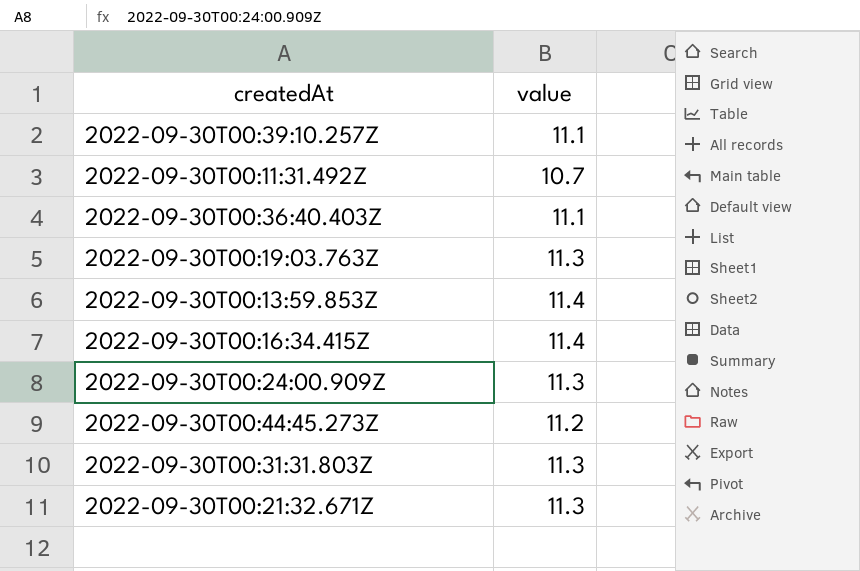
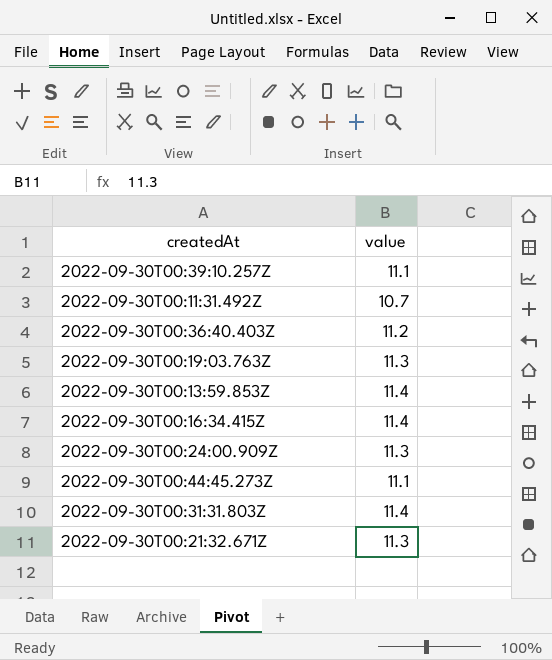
2022-09-30T00:36:40.403Z | value: 11.1 -> 11.2
2022-09-30T00:44:45.273Z | value: 11.2 -> 11.1
2022-09-30T00:31:31.803Z | value: 11.3 -> 11.4

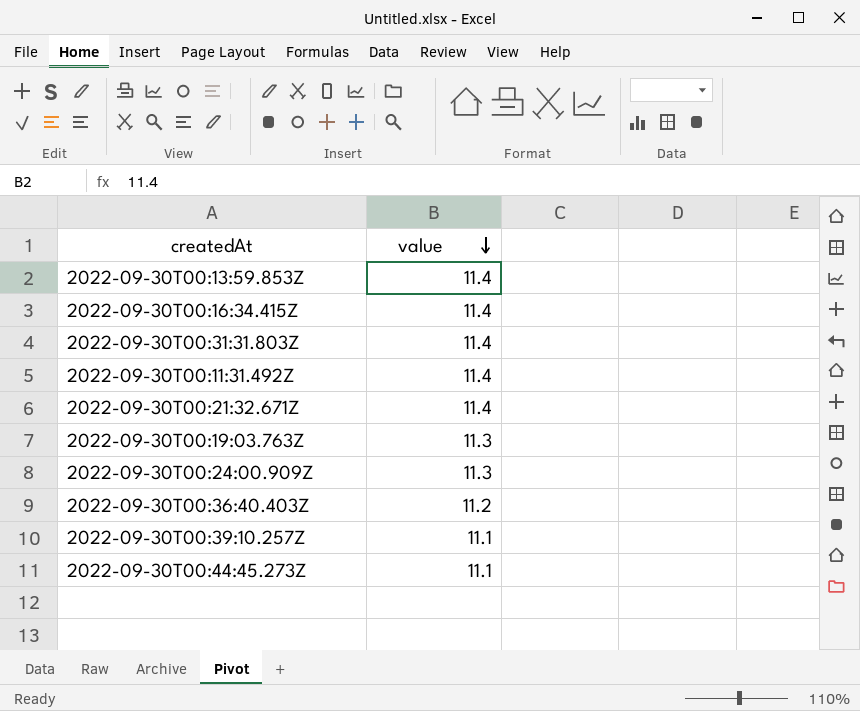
row order: none -> value descending
2022-09-30T00:11:31.492Z | value: 10.7 -> 11.4
2022-09-30T00:21:32.671Z | value: 11.3 -> 11.4

